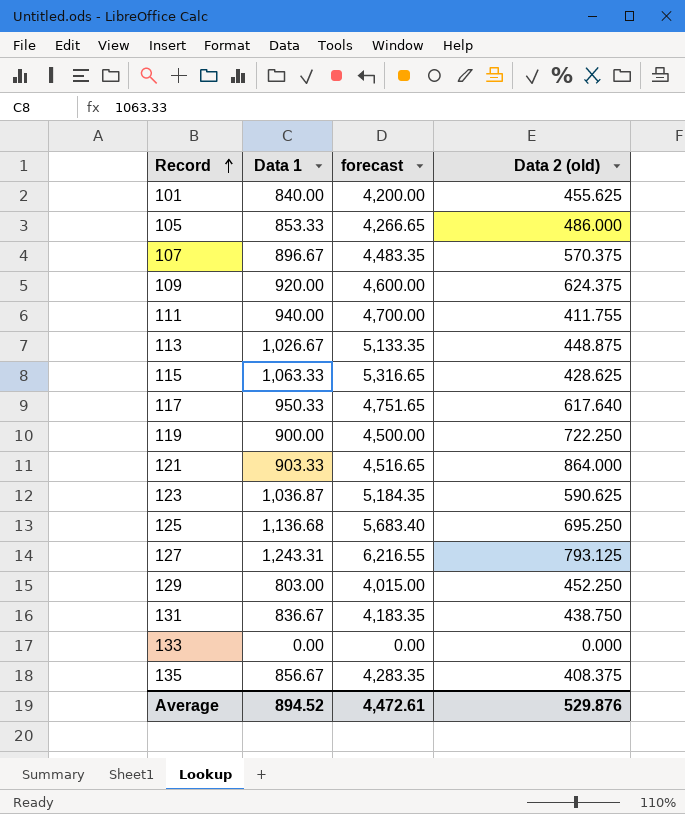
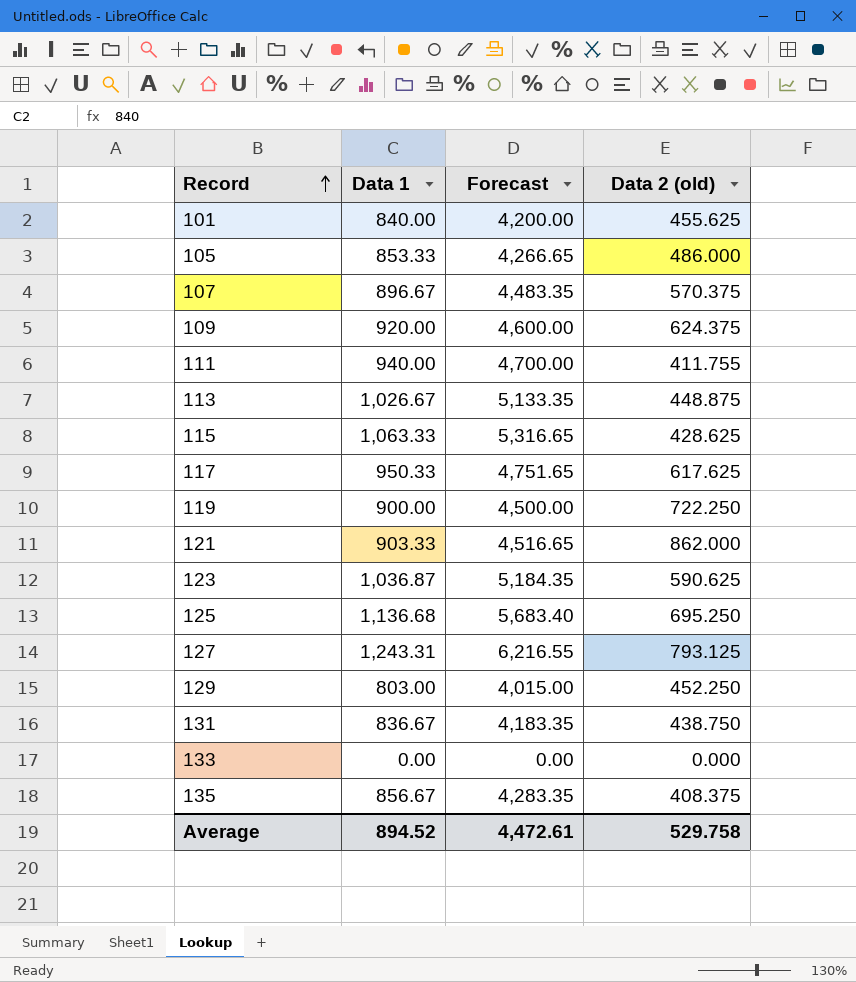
column name: forecast -> Forecast
117 | Data 2 (old): 617.640 -> 617.625
121 | Data 2 (old): 864.000 -> 862.000
Average | Data 2 (old): 529.876 -> 529.758

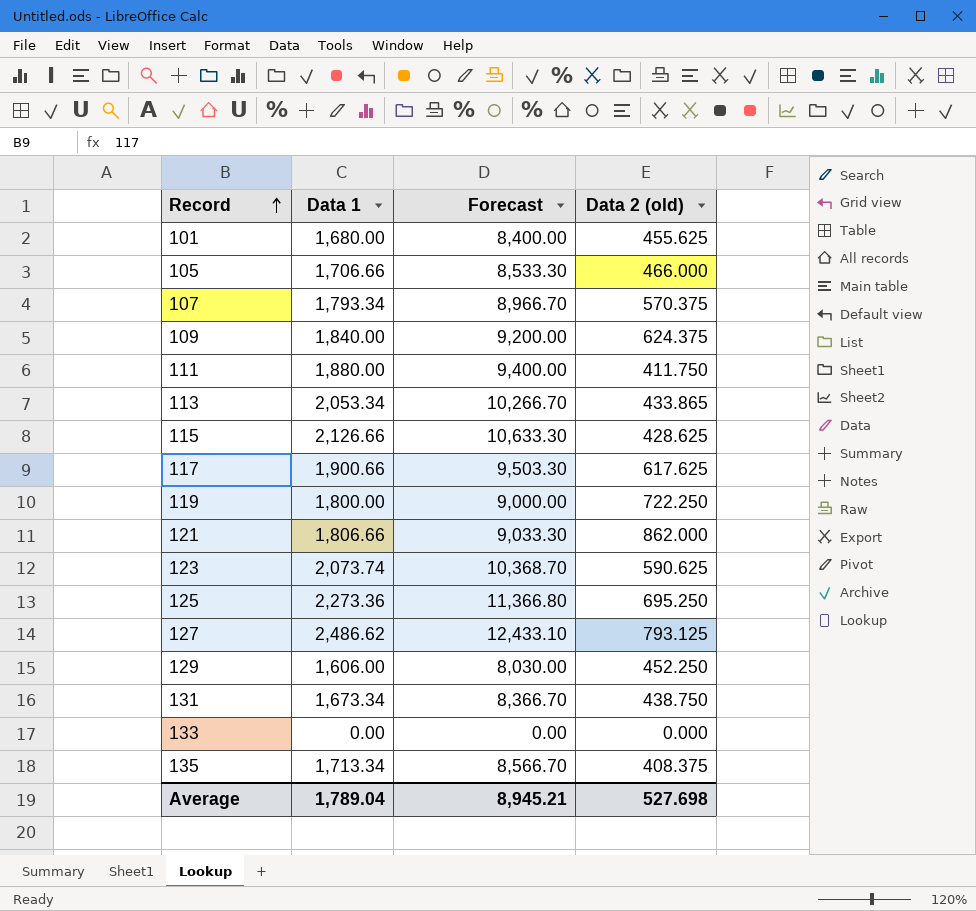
101 | Data 1: 840.00 -> 1,680.00
101 | Forecast: 4,200.00 -> 8,400.00
105 | Data 1: 853.33 -> 1,706.66
105 | Forecast: 4,266.65 -> 8,533.30
105 | Data 2 (old): 486.000 -> 466.000
107 | Data 1: 896.67 -> 1,793.34
107 | Forecast: 4,483.35 -> 8,966.70
109 | Data 1: 920.00 -> 1,840.00
109 | Forecast: 4,600.00 -> 9,200.00
111 | Data 1: 940.00 -> 1,880.00
111 | Forecast: 4,700.00 -> 9,400.00
111 | Data 2 (old): 411.755 -> 411.750
113 | Data 1: 1,026.67 -> 2,053.34
113 | Forecast: 5,133.35 -> 10,266.70
113 | Data 2 (old): 448.875 -> 433.865
115 | Data 1: 1,063.33 -> 2,126.66
115 | Forecast: 5,316.65 -> 10,633.30
117 | Data 1: 950.33 -> 1,900.66
117 | Forecast: 4,751.65 -> 9,503.30
119 | Data 1: 900.00 -> 1,800.00
119 | Forecast: 4,500.00 -> 9,000.00
121 | Data 1: 903.33 -> 1,806.66
121 | Forecast: 4,516.65 -> 9,033.30
123 | Data 1: 1,036.87 -> 2,073.74
123 | Forecast: 5,184.35 -> 10,368.70
125 | Data 1: 1,136.68 -> 2,273.36
125 | Forecast: 5,683.40 -> 11,366.80
127 | Data 1: 1,243.31 -> 2,486.62
127 | Forecast: 6,216.55 -> 12,433.10
129 | Data 1: 803.00 -> 1,606.00
129 | Forecast: 4,015.00 -> 8,030.00
131 | Data 1: 836.67 -> 1,673.34
131 | Forecast: 4,183.35 -> 8,366.70
135 | Data 1: 856.67 -> 1,713.34
135 | Forecast: 4,283.35 -> 8,566.70
Average | Data 1: 894.52 -> 1,789.04
Average | Forecast: 4,472.61 -> 8,945.21
Average | Data 2 (old): 529.758 -> 527.698

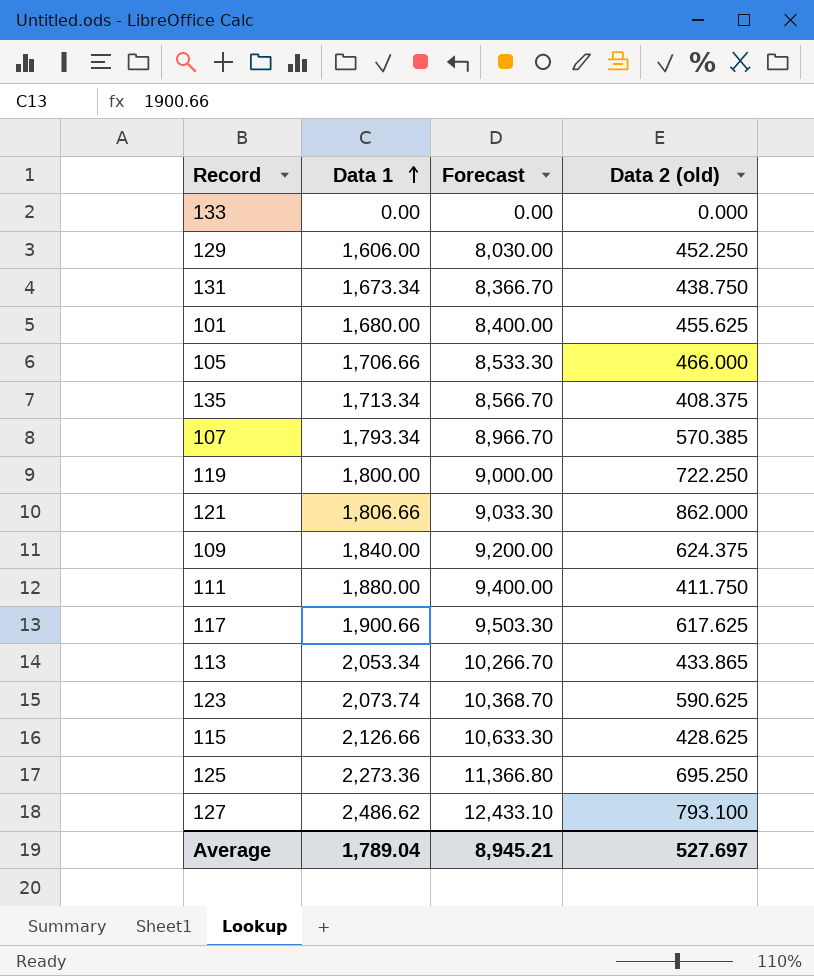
row order: Record ascending -> Data 1 ascending
107 | Data 2 (old): 570.375 -> 570.385
127 | Data 2 (old): 793.125 -> 793.100
Average | Data 2 (old): 527.698 -> 527.697

